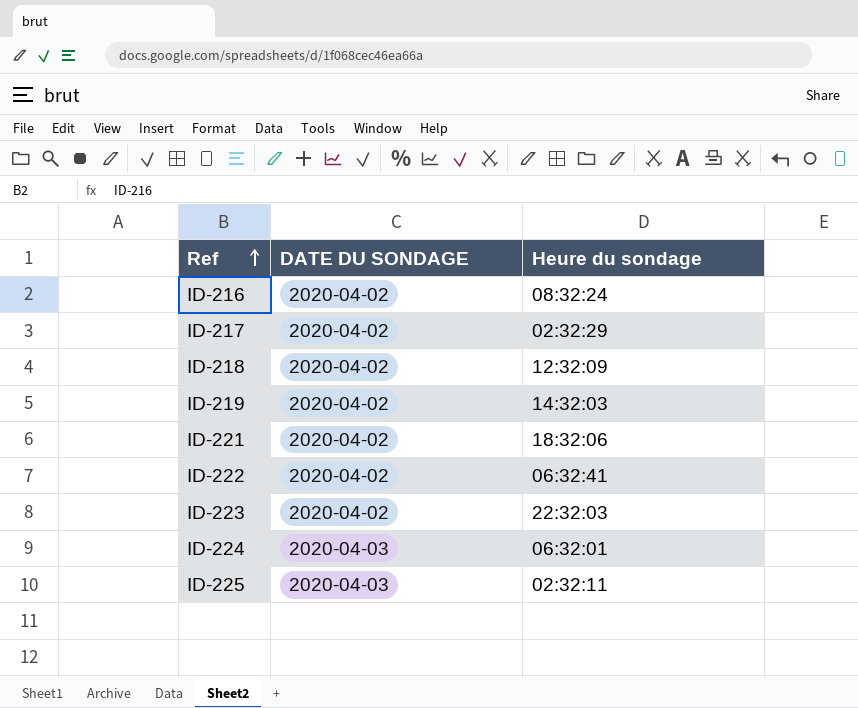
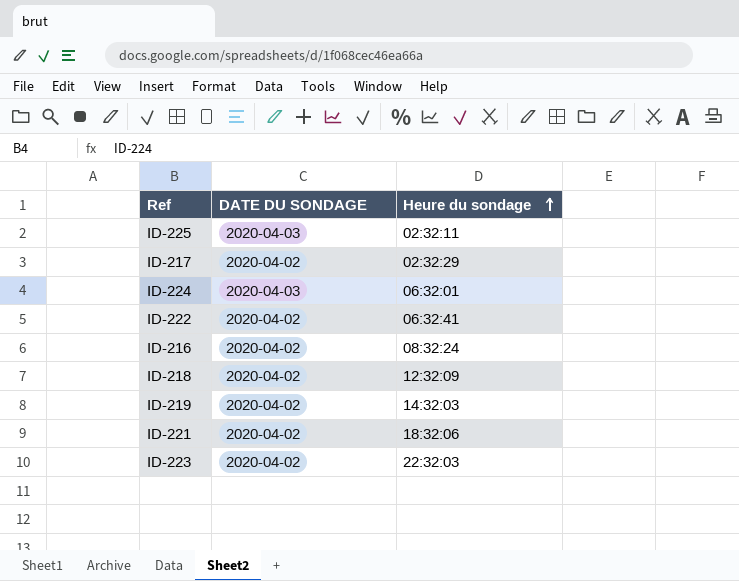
row order: Ref ascending -> Heure du sondage ascending

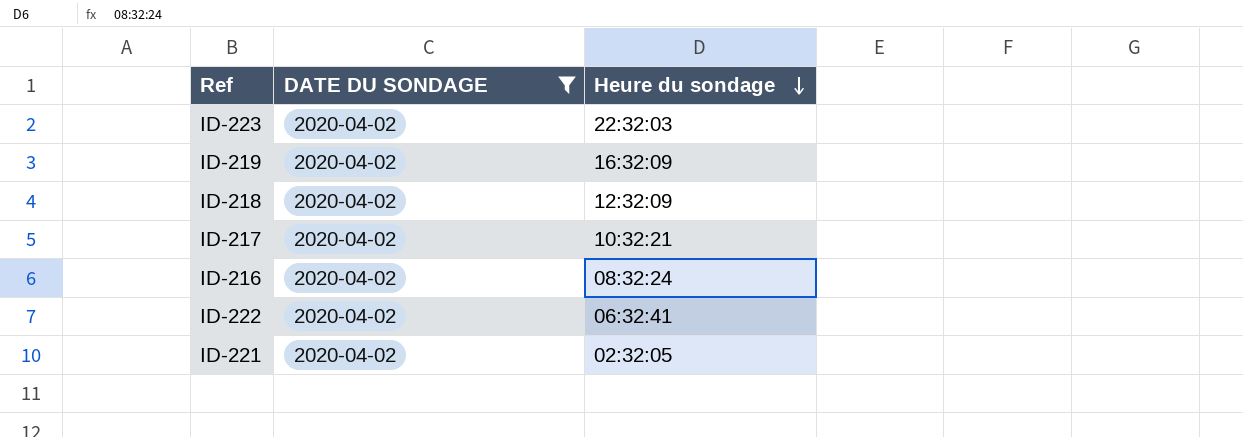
filter: none -> DATE DU SONDAGE = 2020-04-02
row order: Heure du sondage ascending -> Heure du sondage descending
ID-219 | Heure du sondage: 14:32:03 -> 16:32:09
ID-217 | Heure du sondage: 02:32:29 -> 10:32:21
ID-221 | Heure du sondage: 18:32:06 -> 02:32:05

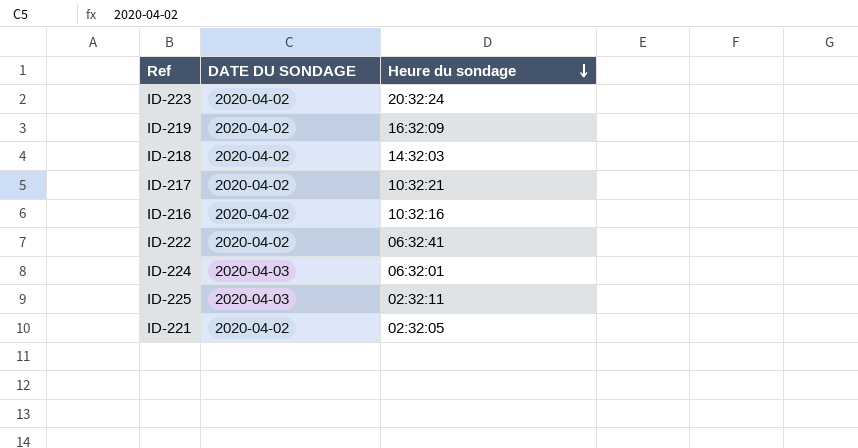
filter: DATE DU SONDAGE = 2020-04-02 -> none
ID-223 | Heure du sondage: 22:32:03 -> 20:32:24
ID-218 | Heure du sondage: 12:32:09 -> 14:32:03
ID-216 | Heure du sondage: 08:32:24 -> 10:32:16

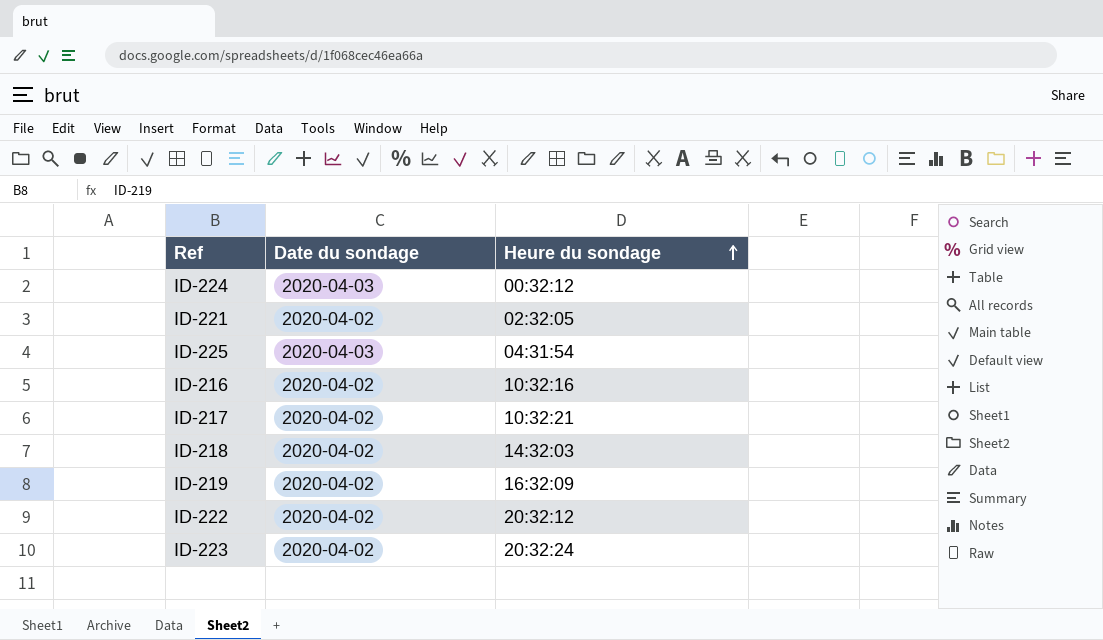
row order: Heure du sondage descending -> Heure du sondage ascending
column name: DATE DU SONDAGE -> Date du sondage
ID-224 | Heure du sondage: 06:32:01 -> 00:32:12
ID-225 | Heure du sondage: 02:32:11 -> 04:31:54
ID-222 | Heure du sondage: 06:32:41 -> 20:32:12

